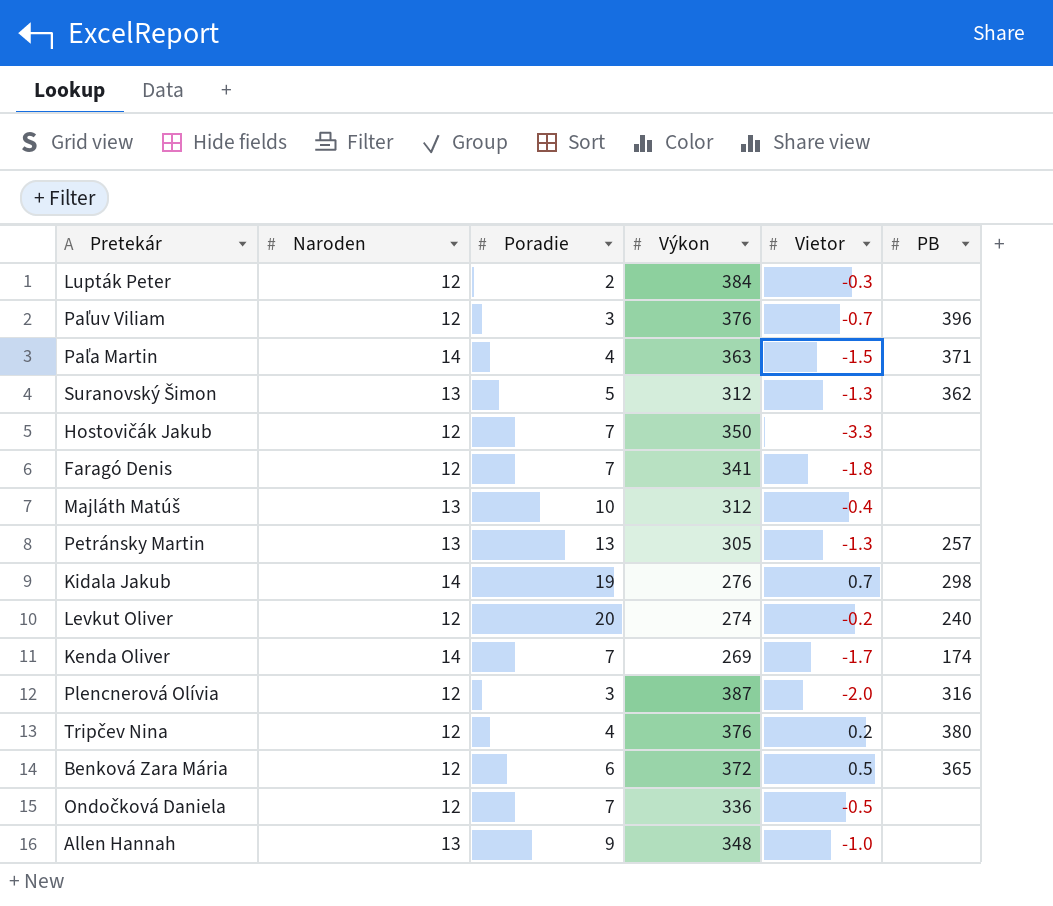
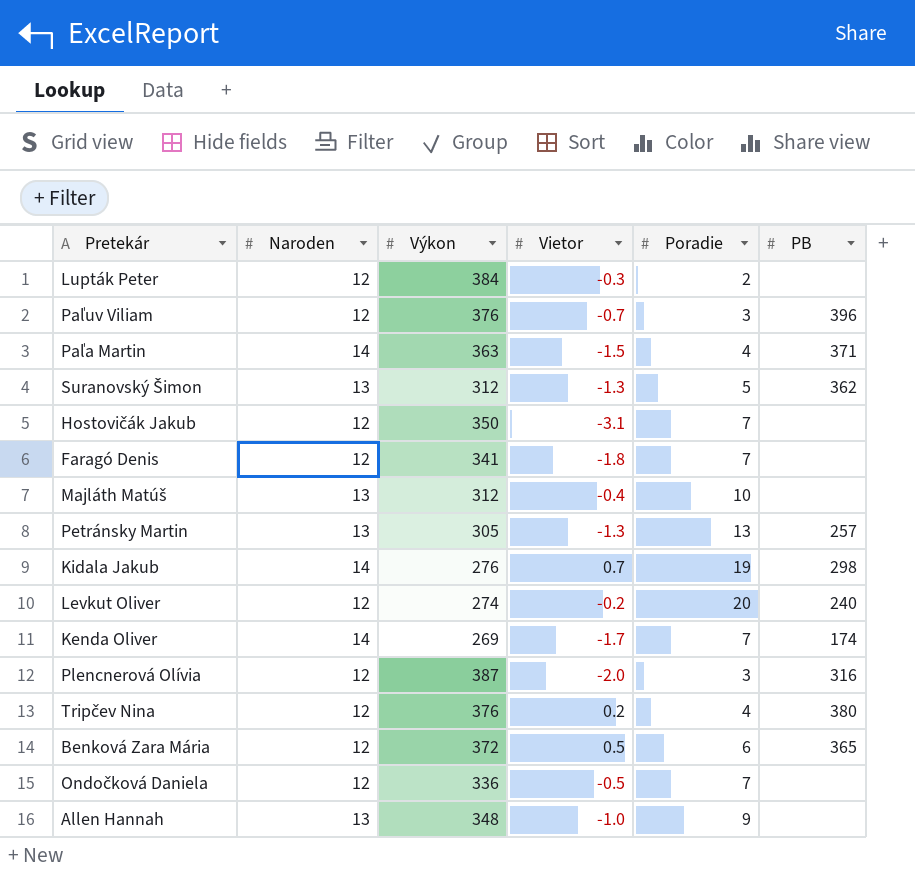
column Poradie | position: 3 -> 5
Hostovičák Jakub | Vietor: -3.3 -> -3.1

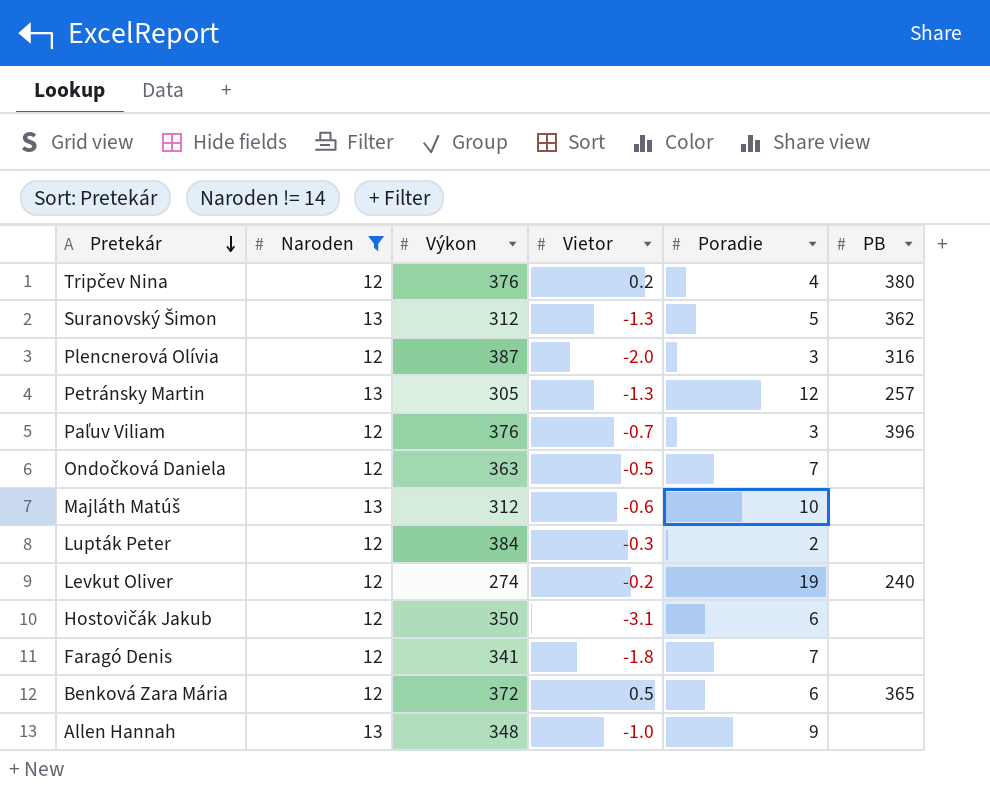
filter: none -> Naroden != 14
row order: none -> Pretekár descending
Petránsky Martin | Poradie: 13 -> 12
Ondočková Daniela | Výkon: 336 -> 363
Majláth Matúš | Vietor: -0.4 -> -0.6
Levkut Oliver | Poradie: 20 -> 19
Hostovičák Jakub | Poradie: 7 -> 6

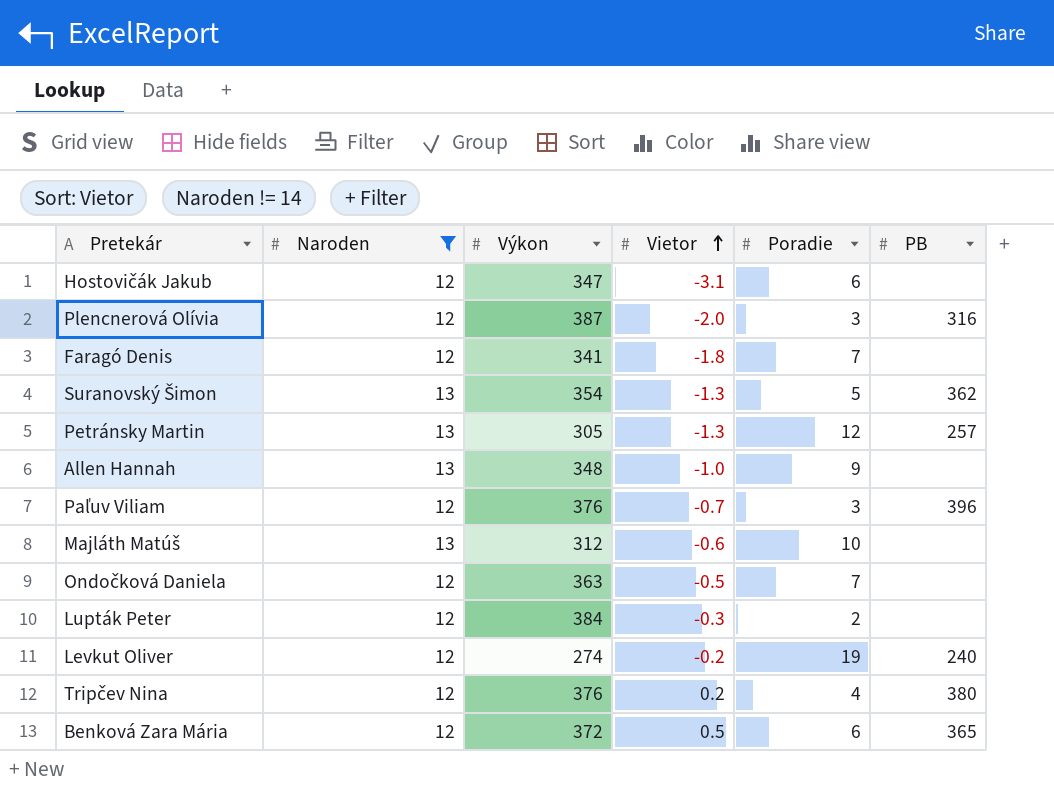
row order: Pretekár descending -> Vietor ascending
Hostovičák Jakub | Výkon: 350 -> 347
Suranovský Šimon | Výkon: 312 -> 354

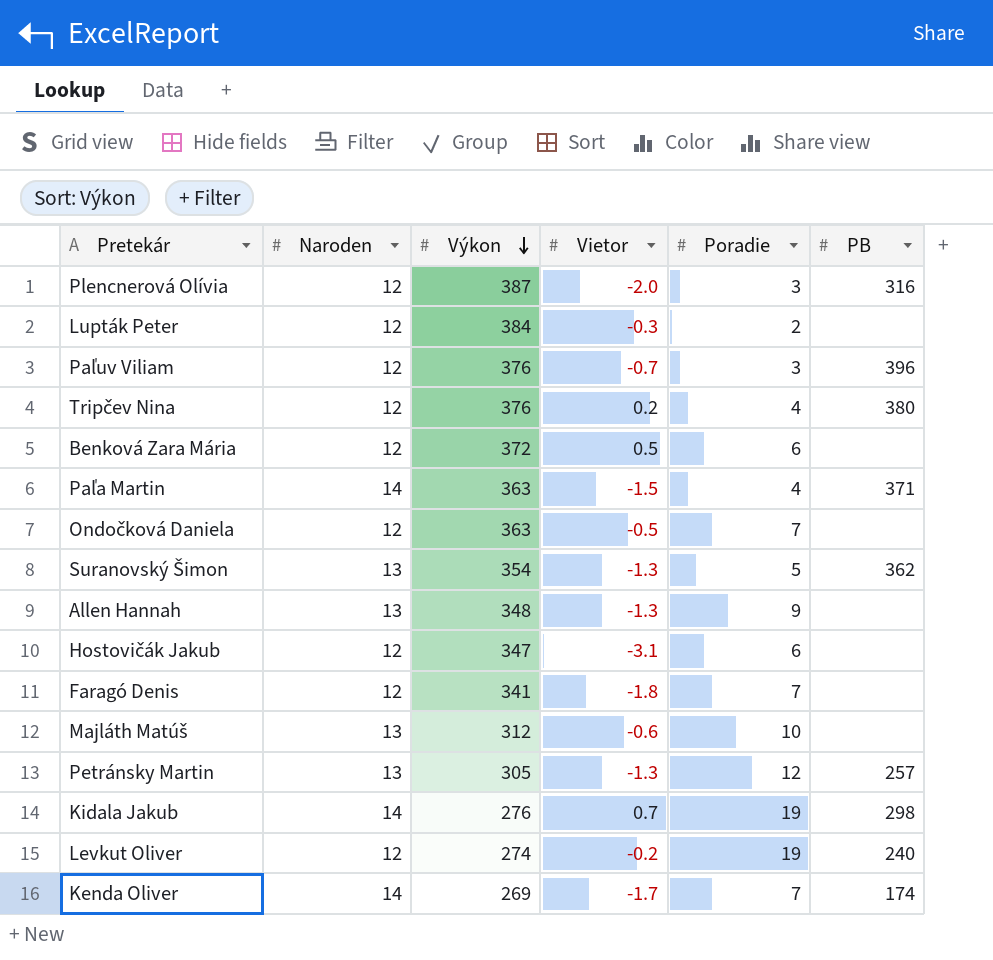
filter: Naroden != 14 -> none
row order: Vietor ascending -> Výkon descending
Benková Zara Mária | PB: 365 -> none
Allen Hannah | Vietor: -1.0 -> -1.3

